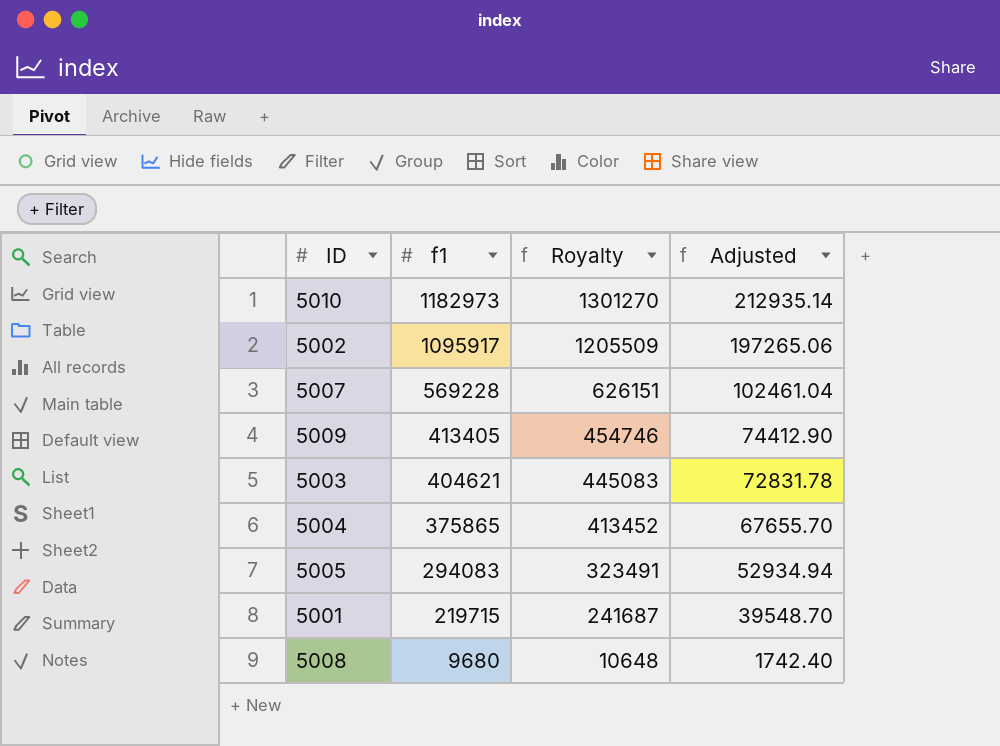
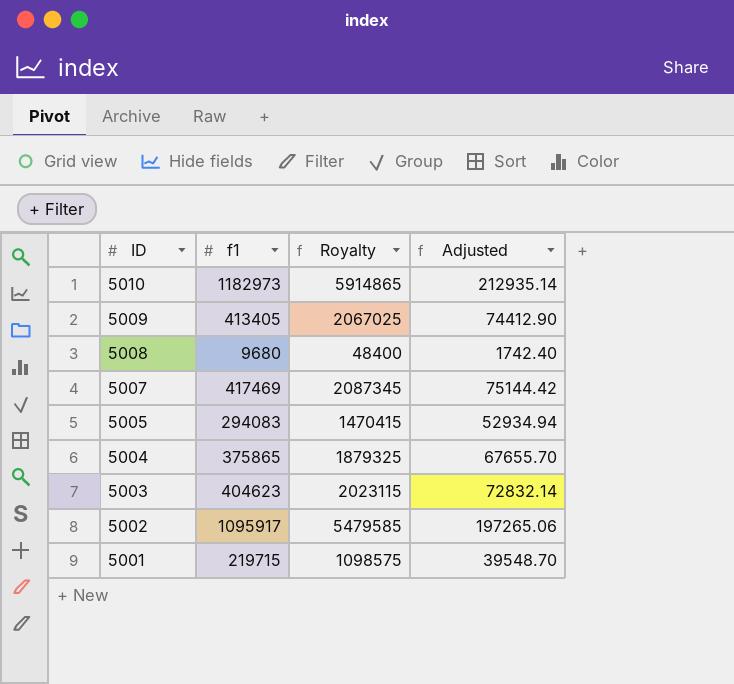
row order: f1 descending -> ID descending
column Royalty | formula: [f1] * 1.1 -> [f1] * 5
5007 | f1: 569228 -> 417469
5007 | Adjusted: 102461.04 -> 75144.42
5003 | f1: 404621 -> 404623
5003 | Adjusted: 72831.78 -> 72832.14

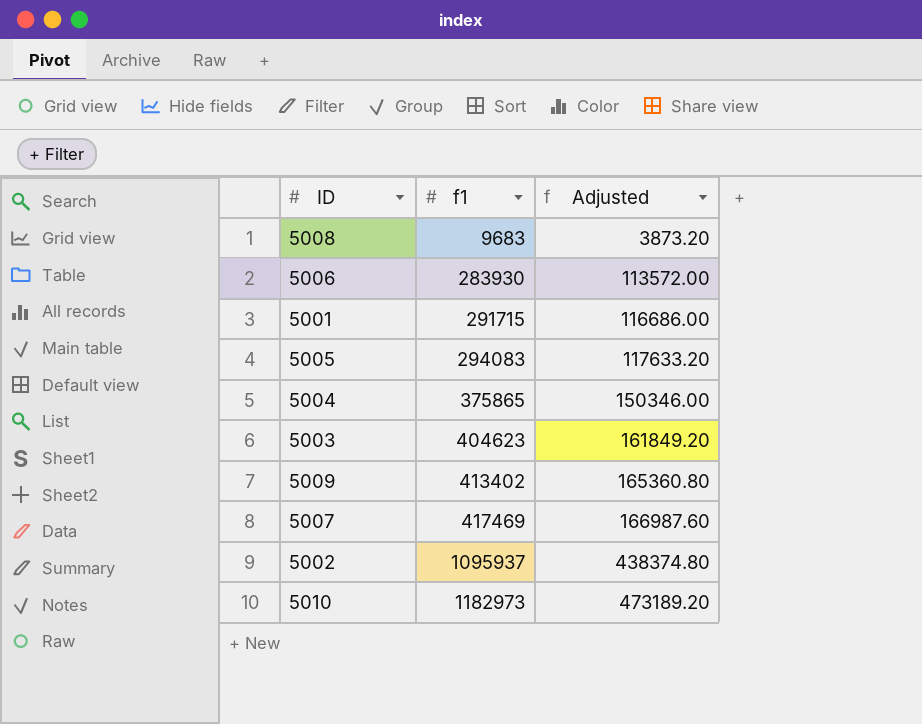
row order: ID descending -> f1 ascending
column Royalty | formula: [f1] * 5 -> none
column Adjusted | formula: [f1] * 0.18 -> [f1] * 0.4
5008 | f1: 9680 -> 9683
row 5006: none -> 283930 | 113572.00
5001 | f1: 219715 -> 291715
5009 | f1: 413405 -> 413402
5002 | f1: 1095917 -> 1095937

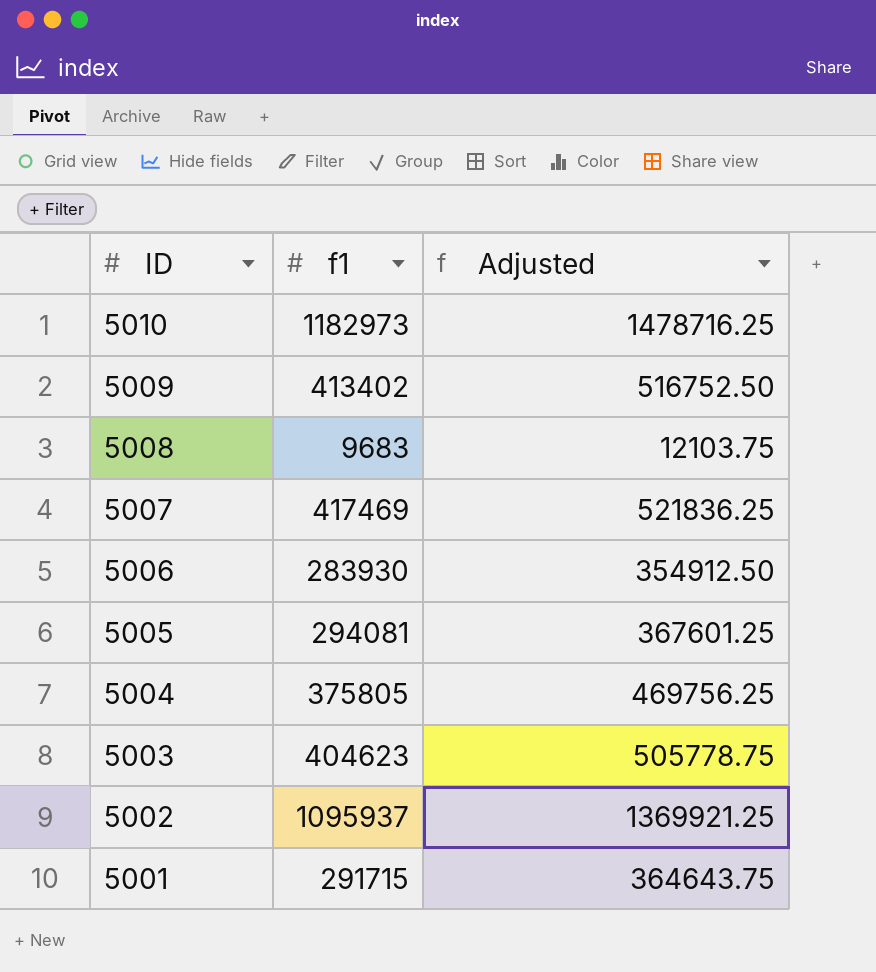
row order: f1 ascending -> ID descending
column Adjusted | formula: [f1] * 0.4 -> [f1] * 1.25
5005 | f1: 294083 -> 294081
5004 | f1: 375865 -> 375805

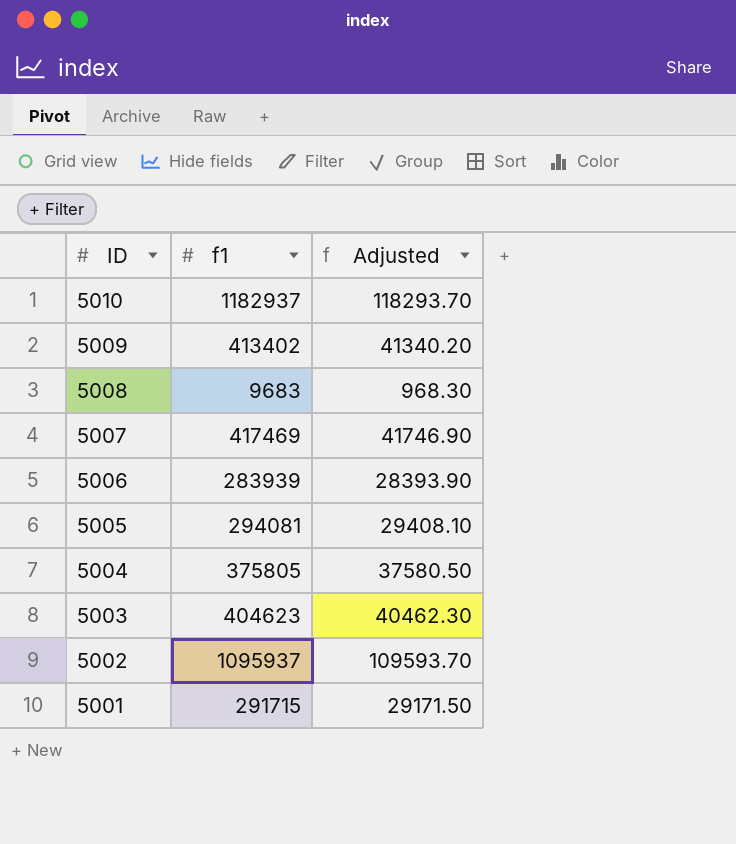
column Adjusted | formula: [f1] * 1.25 -> [f1] * 0.1
5010 | f1: 1182973 -> 1182937
5006 | f1: 283930 -> 283939

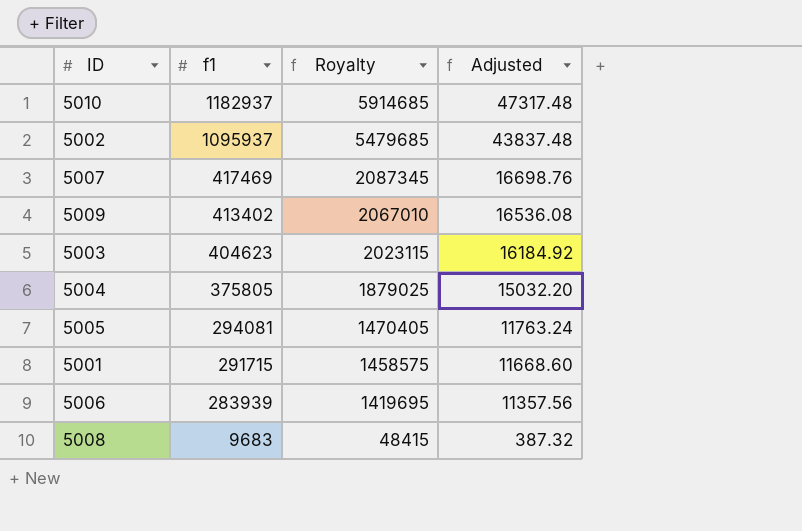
row order: ID descending -> f1 descending
column Royalty | formula: none -> [f1] * 5
column Adjusted | formula: [f1] * 0.1 -> [f1] * 0.04

